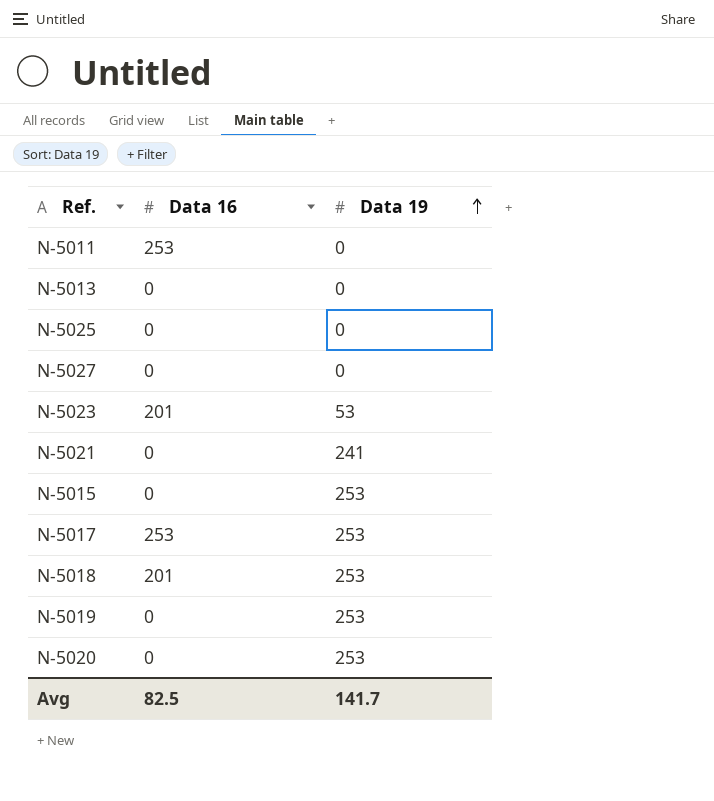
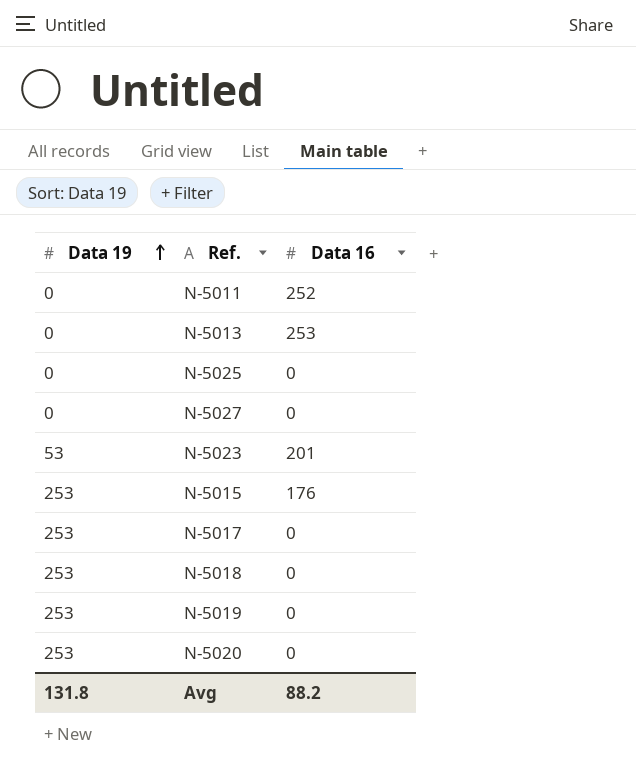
column Data 19 | position: 3 -> 1
row N-5021: 0 | 241 -> none
N-5011 | Data 16: 253 -> 252
N-5013 | Data 16: 0 -> 253
N-5015 | Data 16: 0 -> 176
N-5017 | Data 16: 253 -> 0
N-5018 | Data 16: 201 -> 0
Avg | Data 19: 141.7 -> 131.8
Avg | Data 16: 82.5 -> 88.2

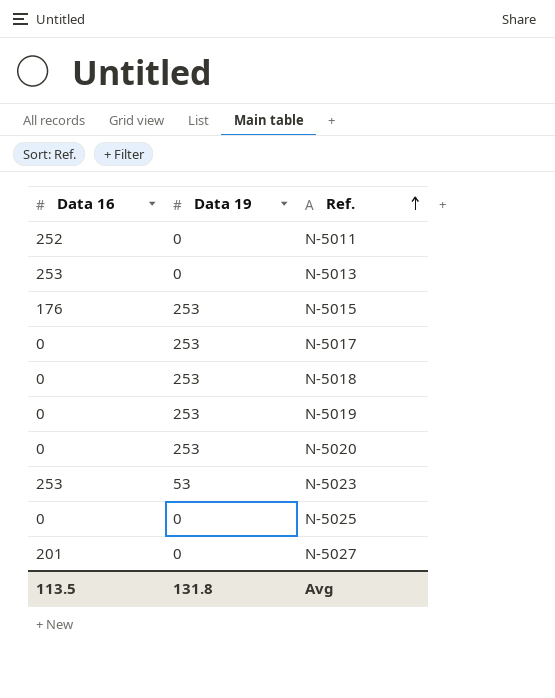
row order: Data 19 ascending -> Ref. ascending
column Data 16 | position: 3 -> 1
N-5023 | Data 16: 201 -> 253
N-5027 | Data 16: 0 -> 201
Avg | Data 16: 88.2 -> 113.5

